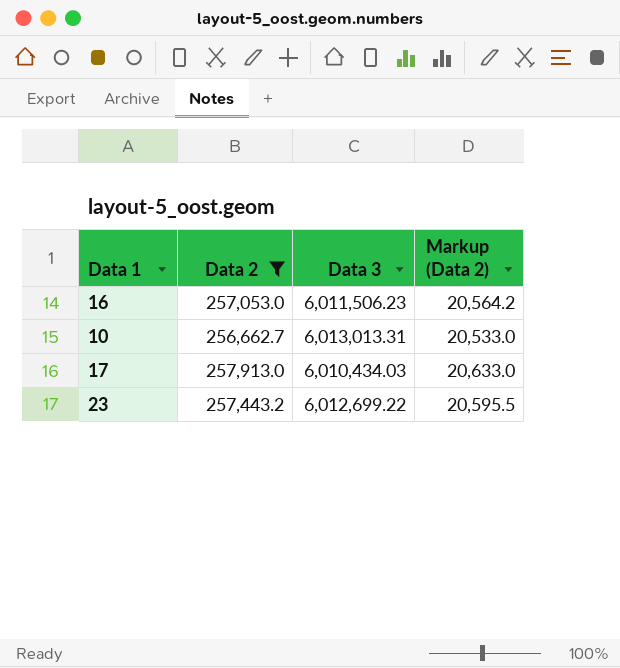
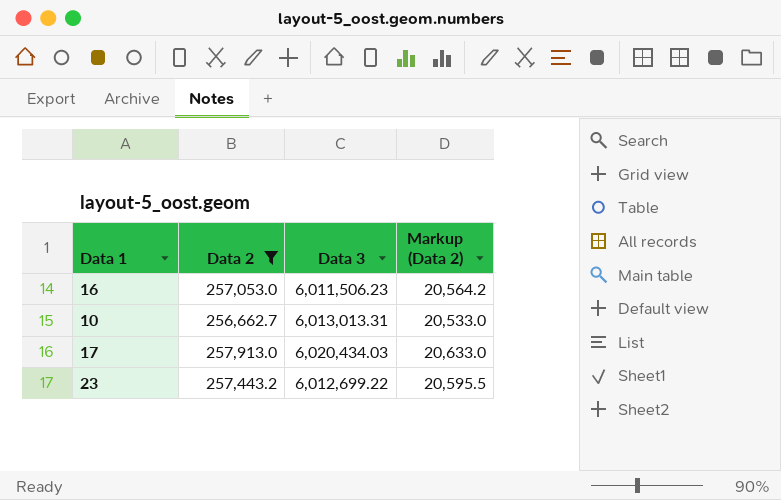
17 | Data 3: 6,010,434.03 -> 6,020,434.03

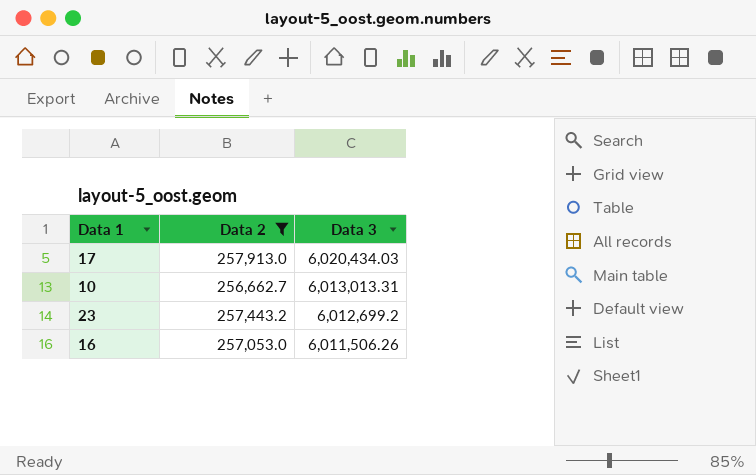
row order: none -> Data 3 descending
column Markup (Data 2) | formula: [Data 2] * 0.08 -> none
23 | Data 3: 6,012,699.22 -> 6,012,699.2
16 | Data 3: 6,011,506.23 -> 6,011,506.26

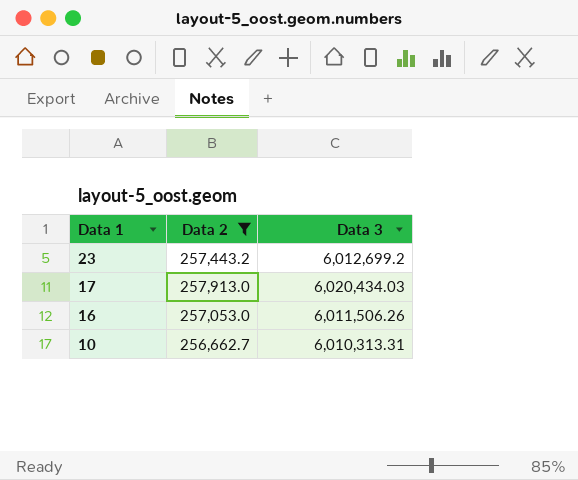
row order: Data 3 descending -> Data 1 descending
10 | Data 3: 6,013,013.31 -> 6,010,313.31

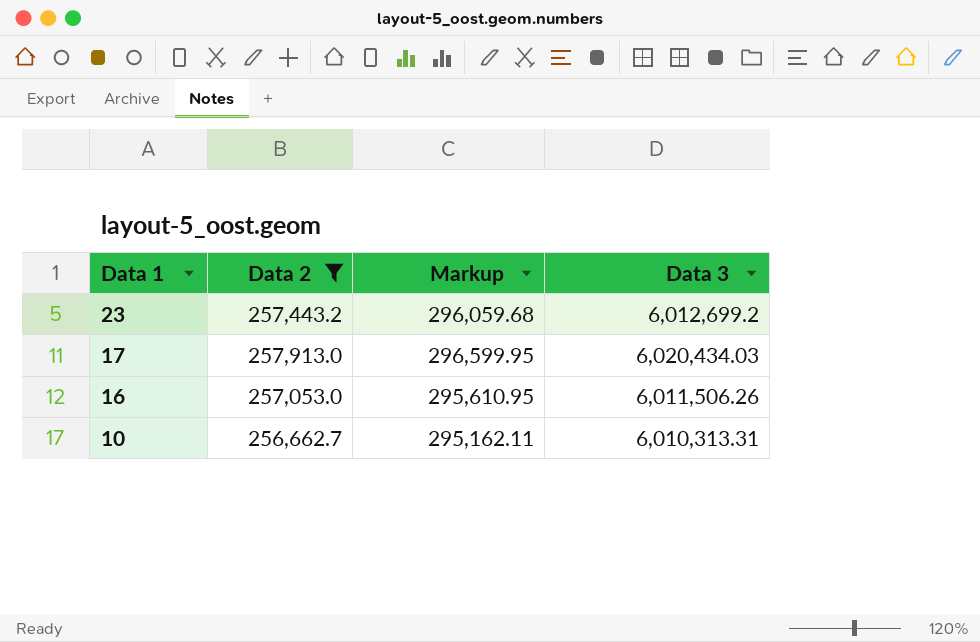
column Markup | formula: none -> [Data 2] * 1.15

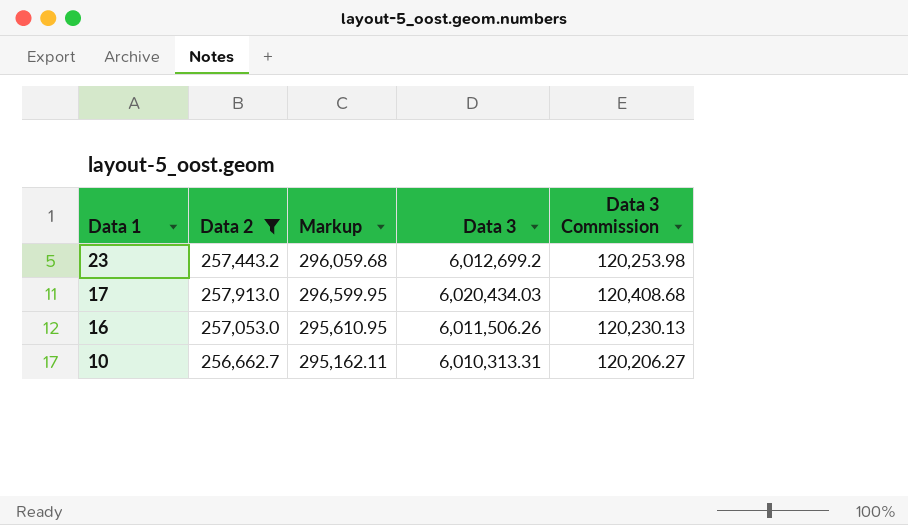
column Data 3 Commission | formula: none -> [Data 3] * 0.02

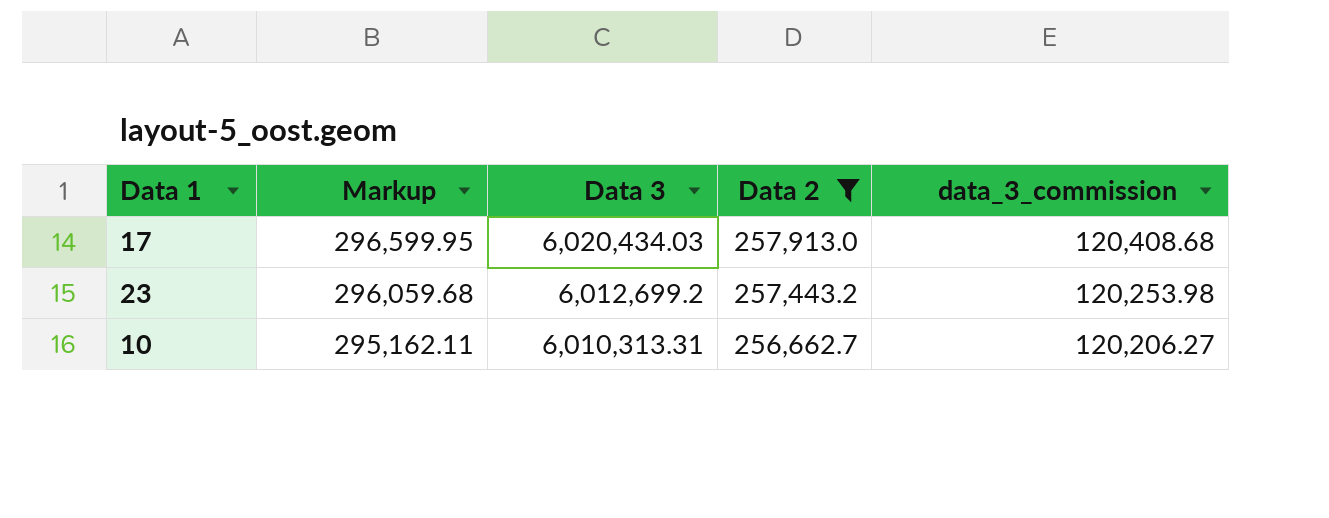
row order: Data 1 descending -> Markup descending
column Data 2 | position: 2 -> 4
column name: Data 3 Commission -> data_3_commission
row 16: 257,053.0 | 295,610.95 | 6,011,506.26 | 120,230.13 -> none

